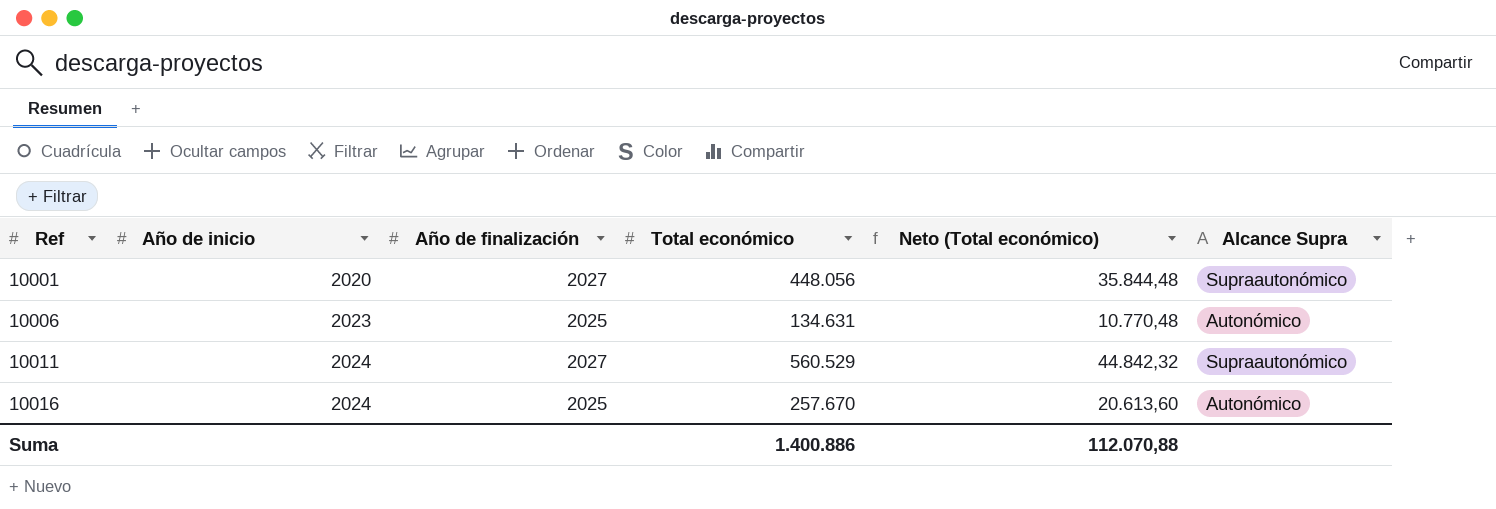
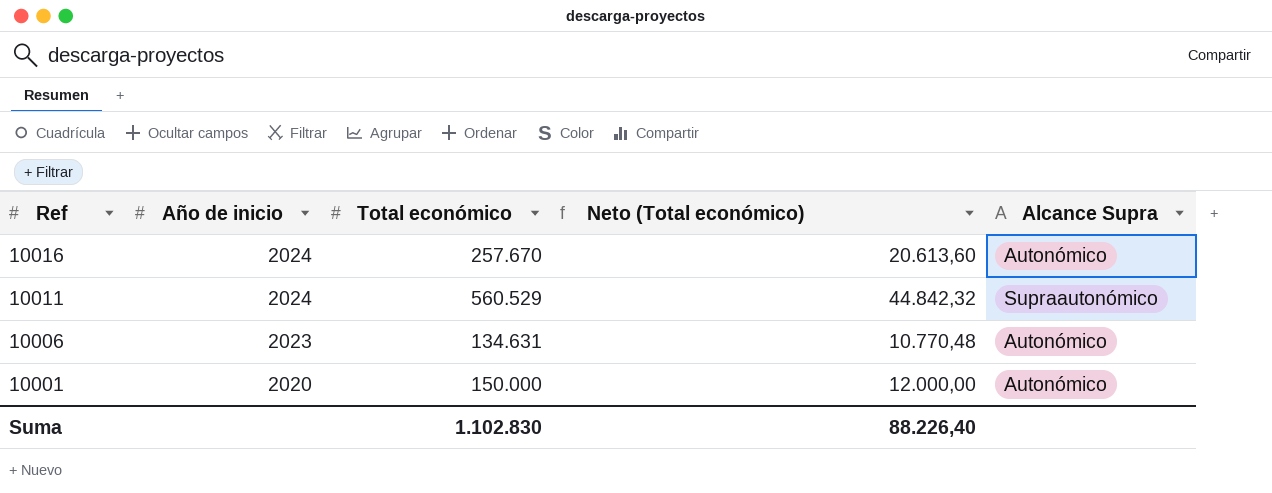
row order: Ref ascending -> Ref descending
column Año de finalización | position: 3 -> none
10001 | Total económico: 448.056 -> 150.000
10001 | Neto (Total económico): 35.844,48 -> 12.000,00
10001 | Alcance Supra: Supraautonómico -> Autonómico
Suma | Total económico: 1.400.886 -> 1.102.830
Suma | Neto (Total económico): 112.070,88 -> 88.226,40

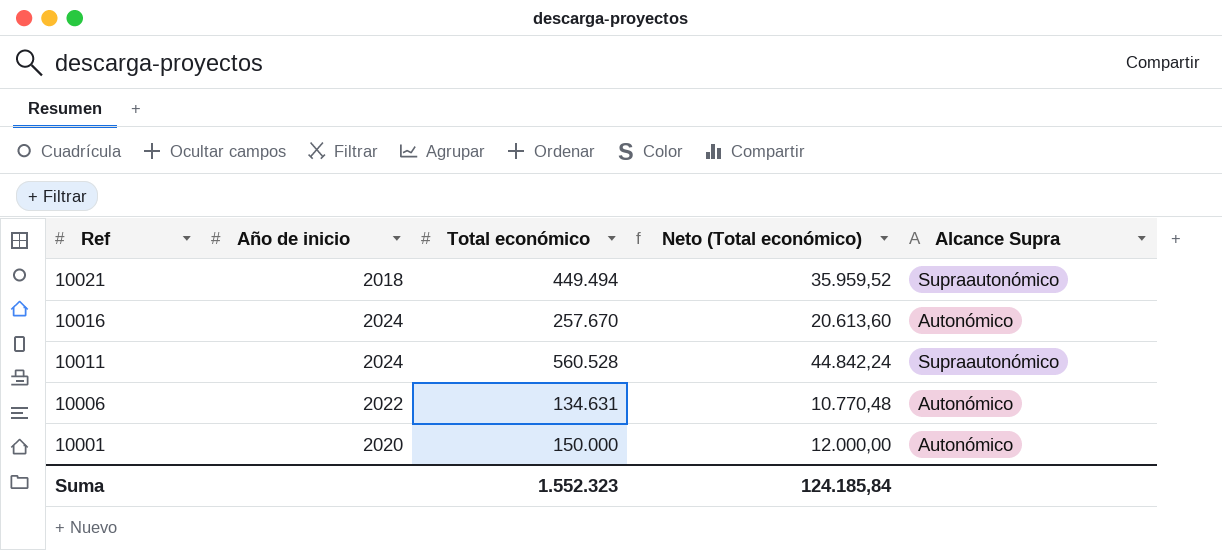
row 10021: none -> 2018 | 449.494 | 35.959,52 | Supraautonómico
10011 | Total económico: 560.529 -> 560.528
10011 | Neto (Total económico): 44.842,32 -> 44.842,24
10006 | Año de inicio: 2023 -> 2022
Suma | Total económico: 1.102.830 -> 1.552.323
Suma | Neto (Total económico): 88.226,40 -> 124.185,84

